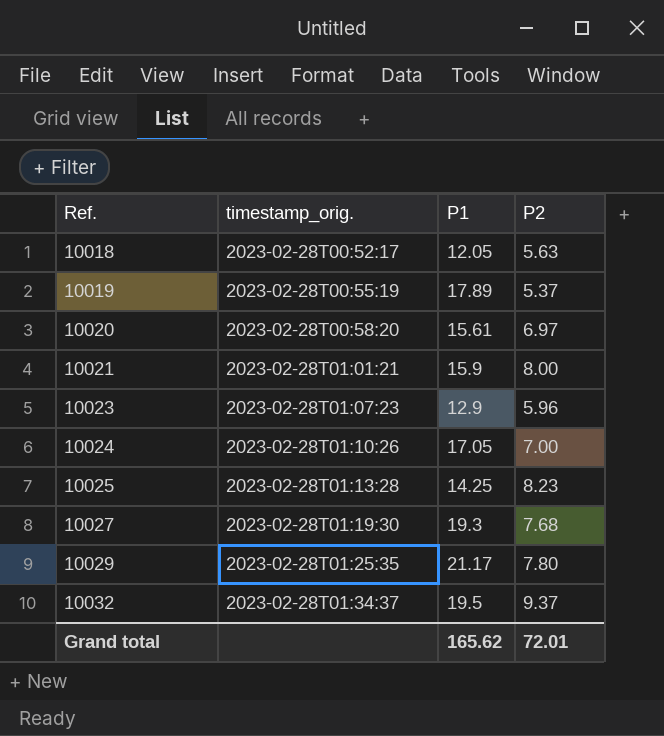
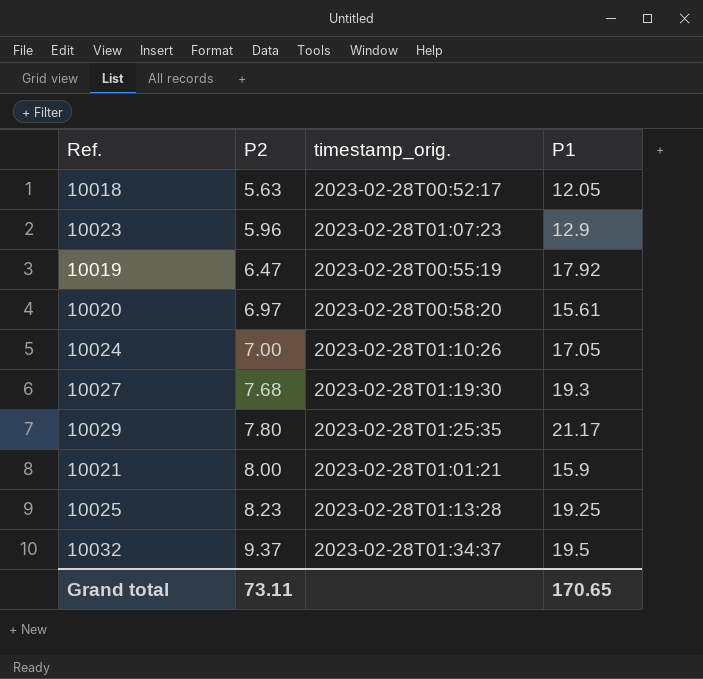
row order: Ref. ascending -> P2 ascending
column P2 | position: 4 -> 2
10019 | P2: 5.37 -> 6.47
10019 | P1: 17.89 -> 17.92
10025 | P1: 14.25 -> 19.25
Grand total | P2: 72.01 -> 73.11
Grand total | P1: 165.62 -> 170.65

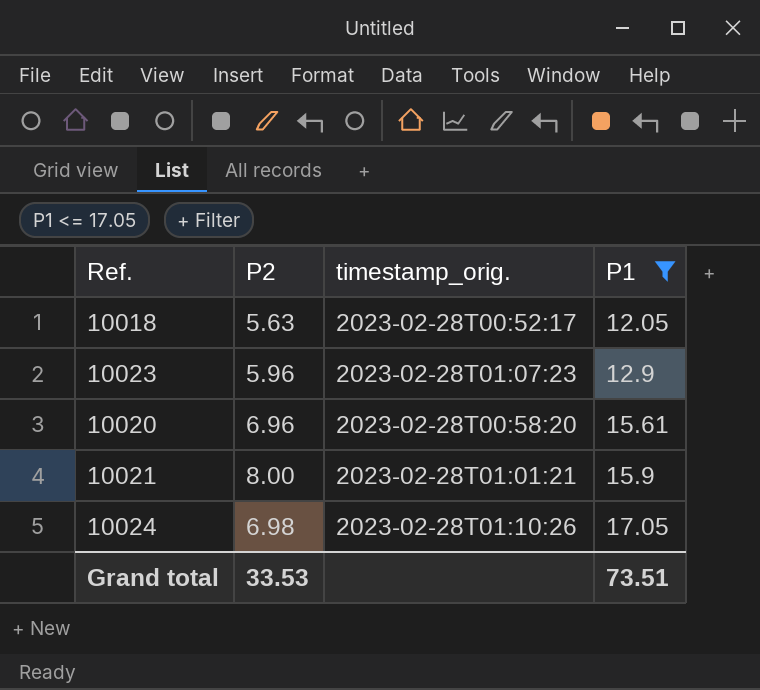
filter: none -> P1 <= 17.05
row order: P2 ascending -> P1 ascending
10020 | P2: 6.97 -> 6.96
10024 | P2: 7.00 -> 6.98
Grand total | P2: 73.11 -> 33.53
Grand total | P1: 170.65 -> 73.51

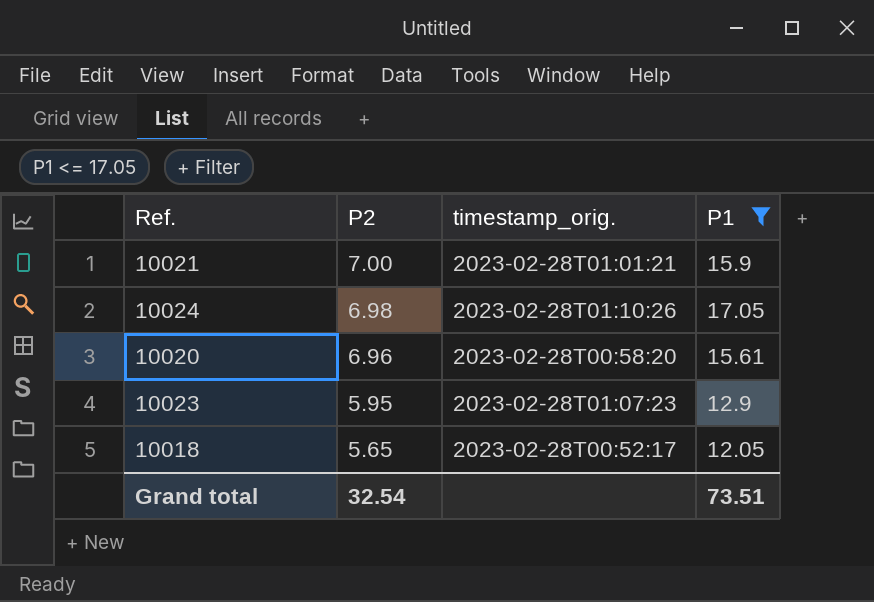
row order: P1 ascending -> P2 descending
10021 | P2: 8.00 -> 7.00
10023 | P2: 5.96 -> 5.95
10018 | P2: 5.63 -> 5.65
Grand total | P2: 33.53 -> 32.54

